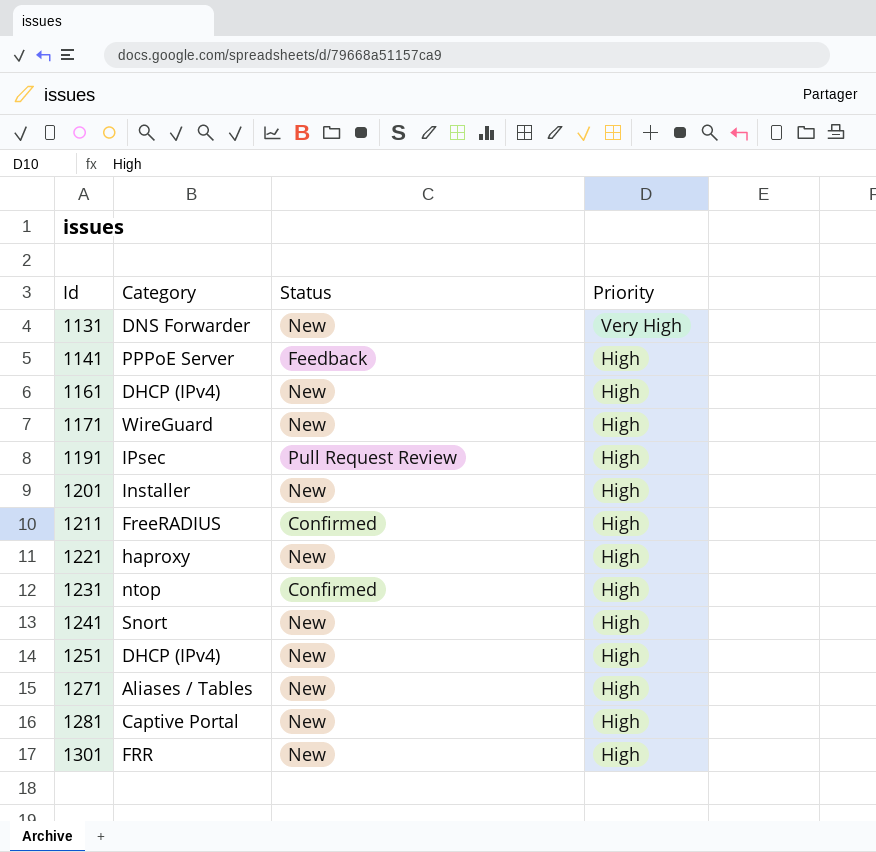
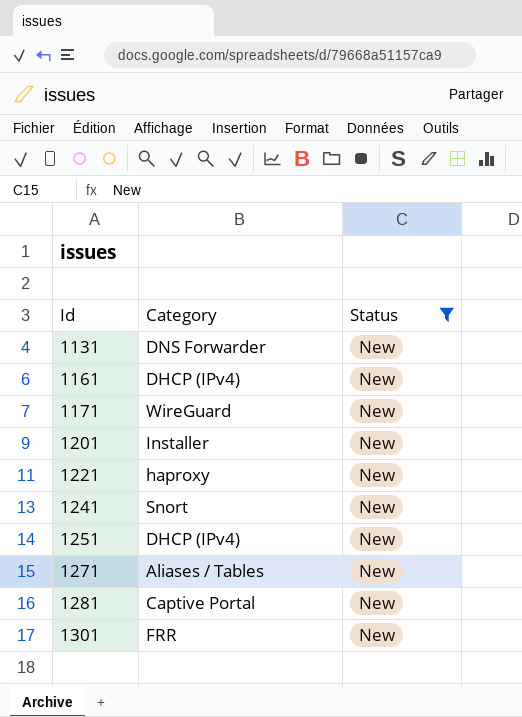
filter: none -> Status = New
column Priority | position: 4 -> none

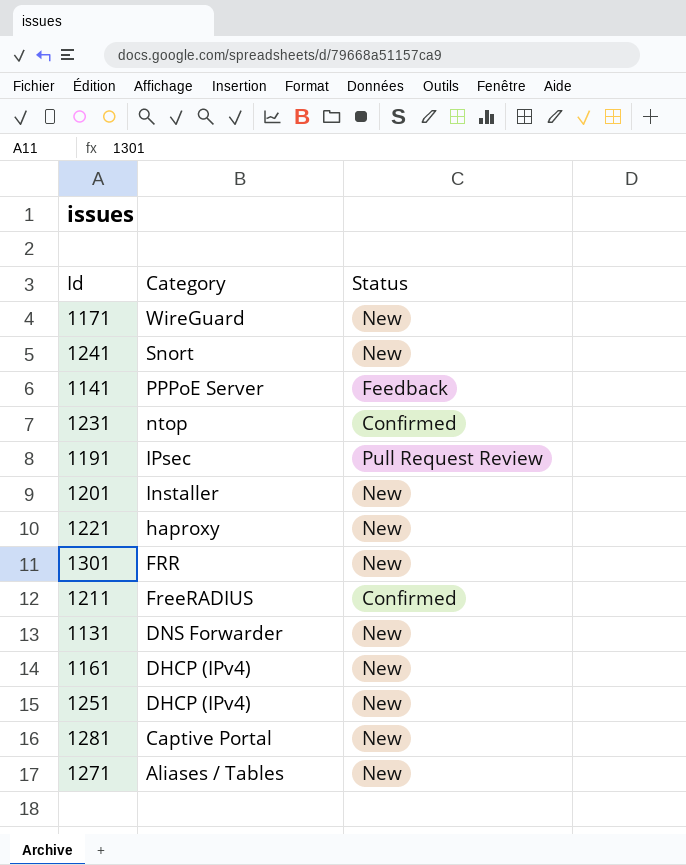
filter: Status = New -> none
row order: Id ascending -> Category descending

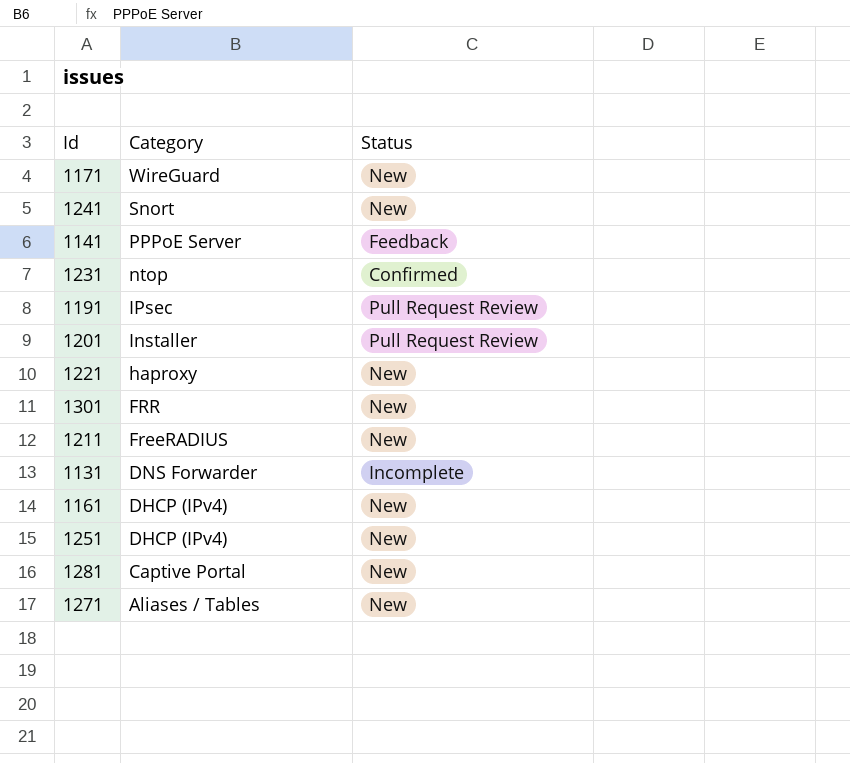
1201 | Status: New -> Pull Request Review
1211 | Status: Confirmed -> New
1131 | Status: New -> Incomplete

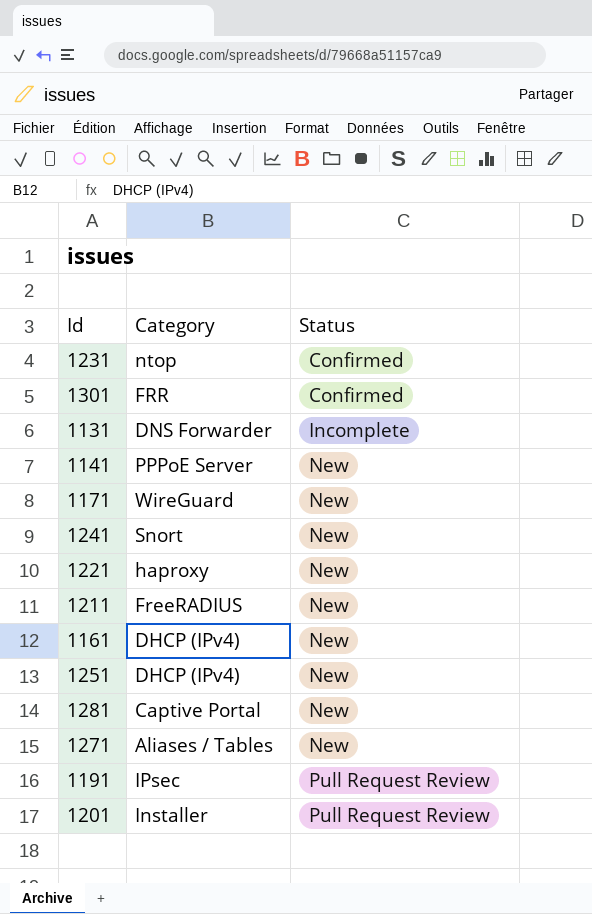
row order: Category descending -> Status ascending
1301 | Status: New -> Confirmed
1141 | Status: Feedback -> New

